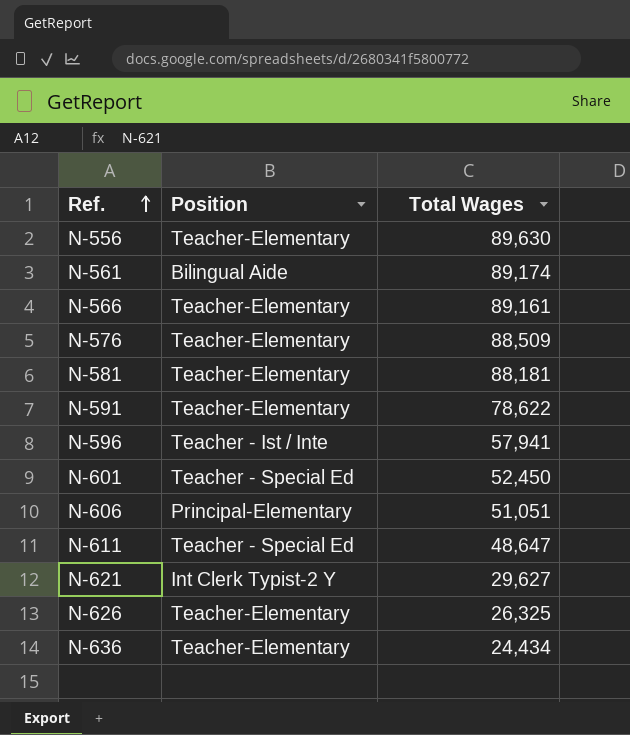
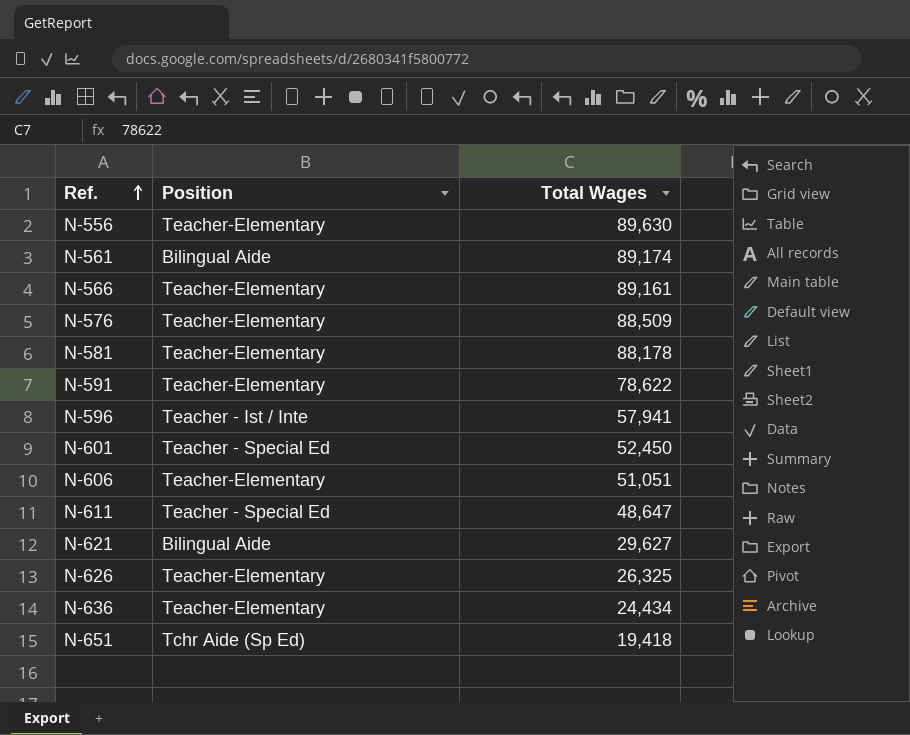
N-581 | Total Wages: 88,181 -> 88,178
N-606 | Position: Principal-Elementary -> Teacher-Elementary
N-621 | Position: Int Clerk Typist-2 Y -> Bilingual Aide
row N-651: none -> Tchr Aide (Sp Ed) | 19,418

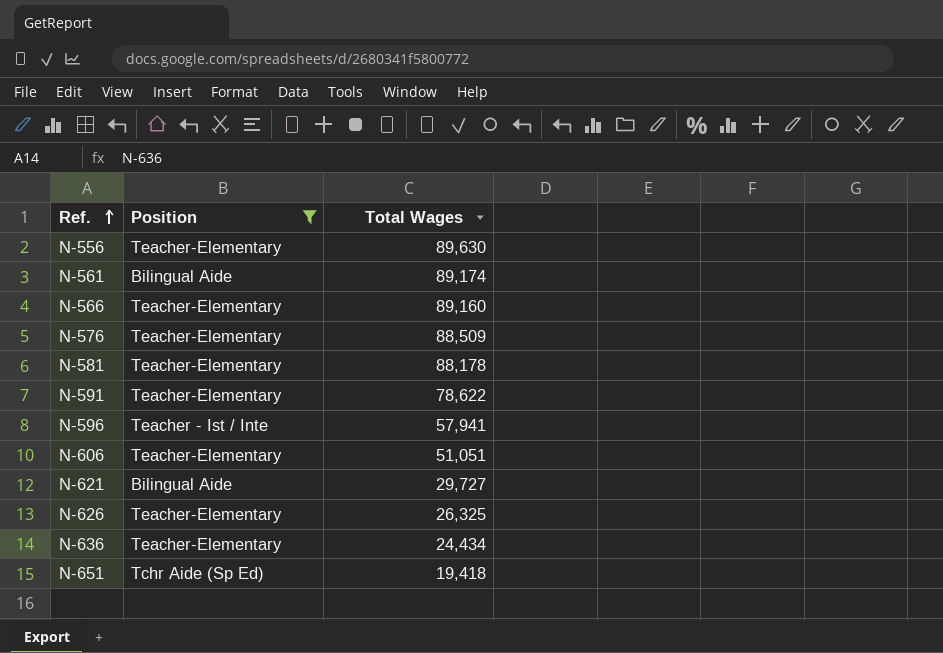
filter: none -> Position != Teacher - Special Ed
N-566 | Total Wages: 89,161 -> 89,160
N-621 | Total Wages: 29,627 -> 29,727

